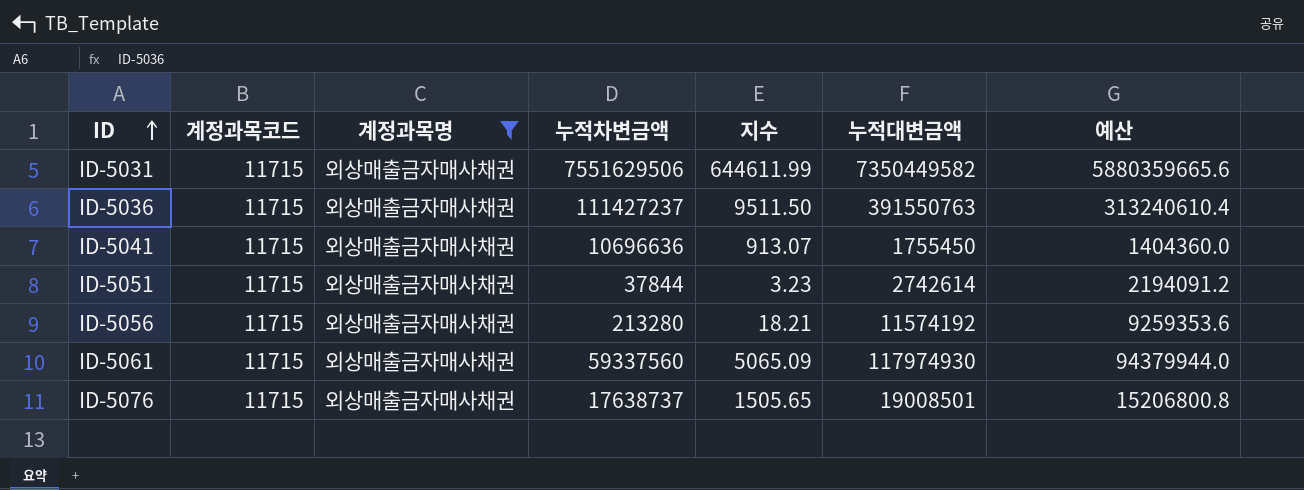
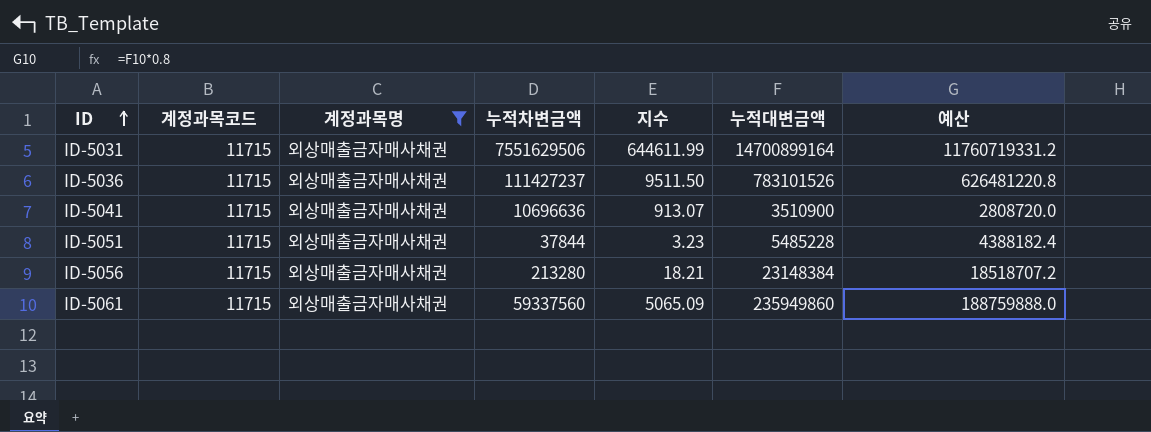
row ID-5076: 11715 | 외상매출금자매사채권 | 17638737 | 1505.65 | 19008501 | 15206800.8 -> none
ID-5031 | 누적대변금액: 7350449582 -> 14700899164
ID-5031 | 예산: 5880359665.6 -> 11760719331.2
ID-5036 | 누적대변금액: 391550763 -> 783101526
ID-5036 | 예산: 313240610.4 -> 626481220.8
ID-5041 | 누적대변금액: 1755450 -> 3510900
ID-5041 | 예산: 1404360.0 -> 2808720.0
ID-5051 | 누적대변금액: 2742614 -> 5485228
ID-5051 | 예산: 2194091.2 -> 4388182.4
ID-5056 | 누적대변금액: 11574192 -> 23148384
ID-5056 | 예산: 9259353.6 -> 18518707.2
ID-5061 | 누적대변금액: 117974930 -> 235949860
ID-5061 | 예산: 94379944.0 -> 188759888.0

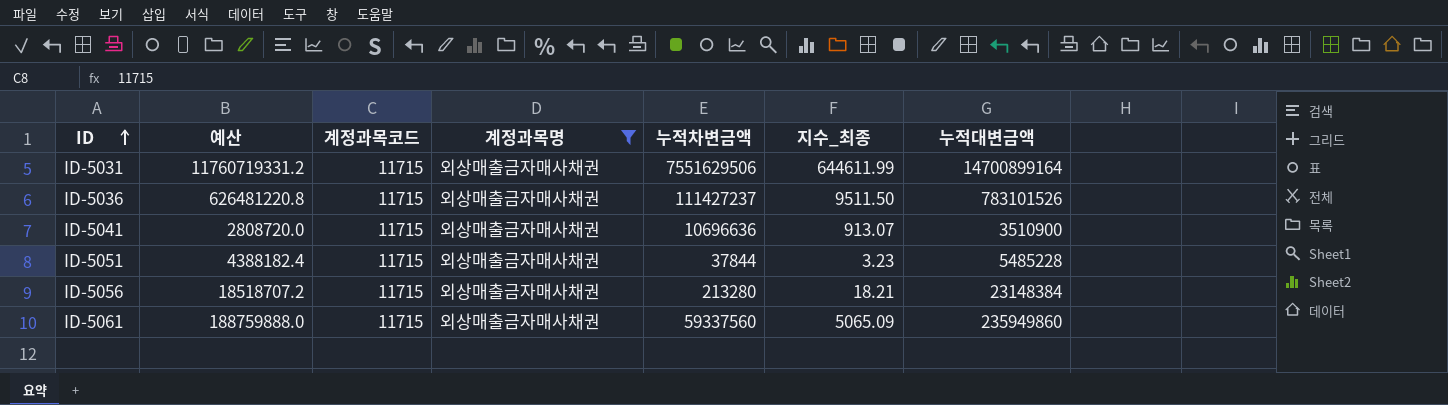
column 예산 | position: 7 -> 2
column name: 지수 -> 지수_최종

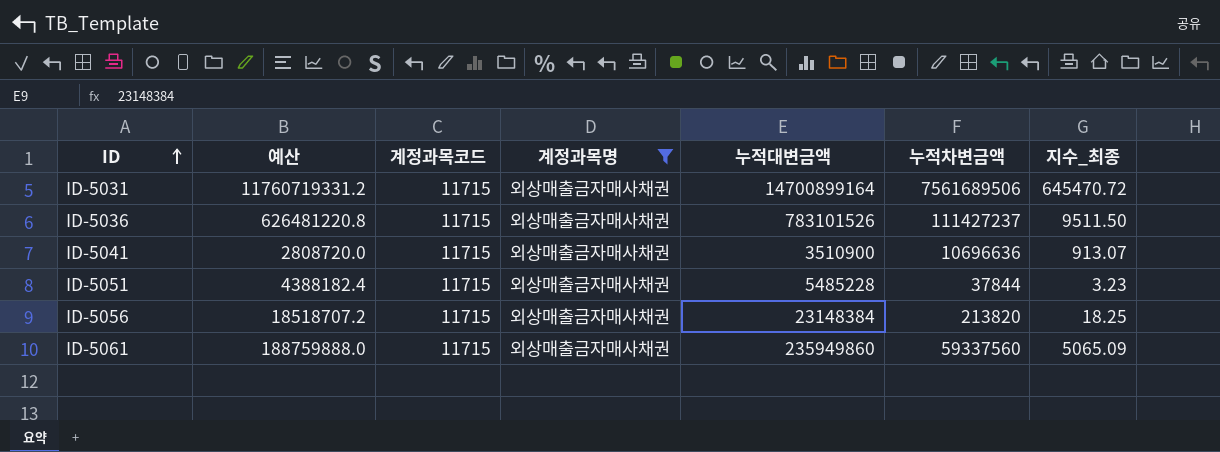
column 누적대변금액 | position: 7 -> 5
ID-5031 | 누적차변금액: 7551629506 -> 7561689506
ID-5031 | 지수_최종: 644611.99 -> 645470.72
ID-5056 | 누적차변금액: 213280 -> 213820
ID-5056 | 지수_최종: 18.21 -> 18.25

